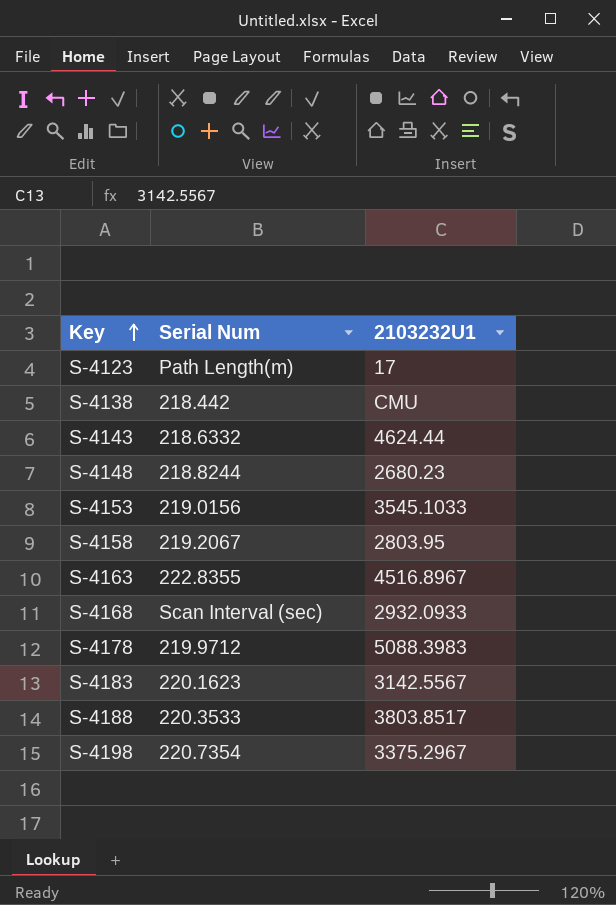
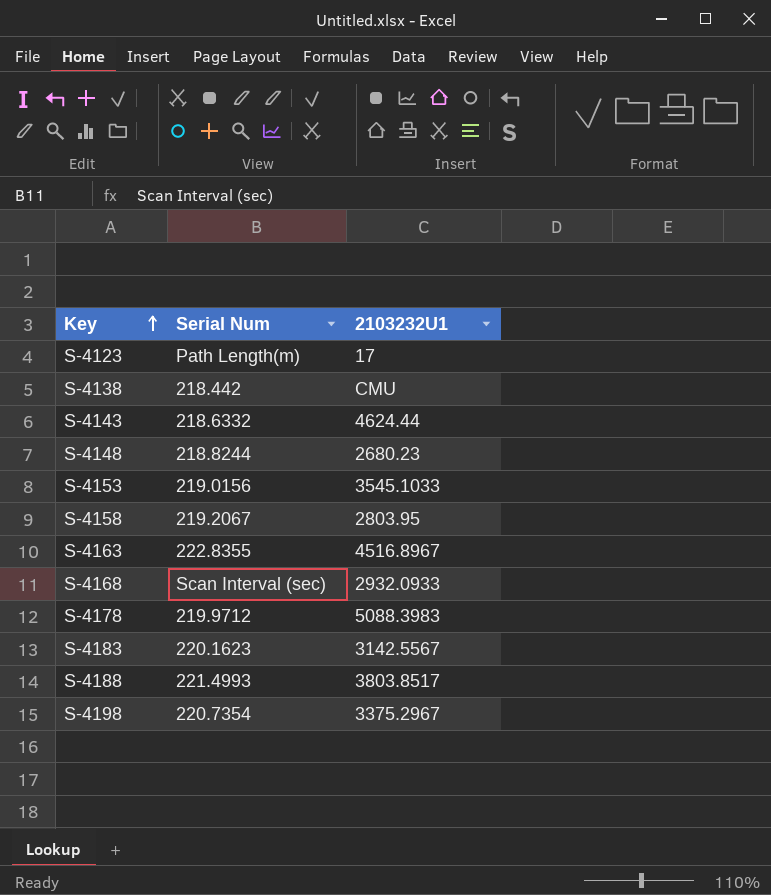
S-4188 | Serial Num: 220.3533 -> 221.4993

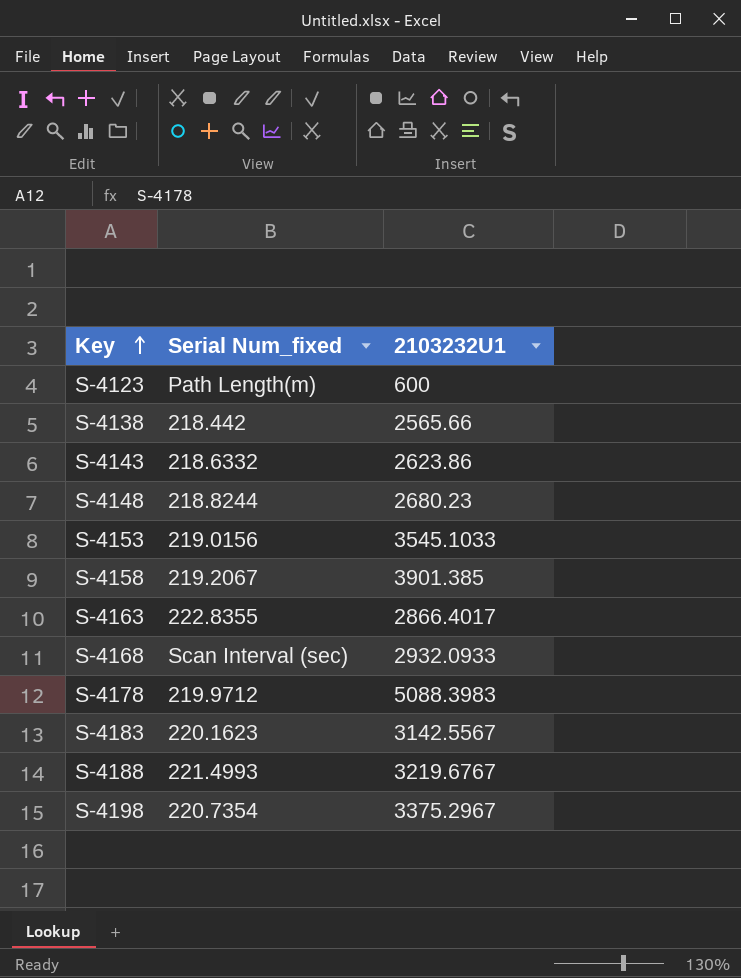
column name: Serial Num -> Serial Num_fixed
S-4123 | 2103232U1: 17 -> 600
S-4138 | 2103232U1: CMU -> 2565.66
S-4143 | 2103232U1: 4624.44 -> 2623.86
S-4158 | 2103232U1: 2803.95 -> 3901.385
S-4163 | 2103232U1: 4516.8967 -> 2866.4017
S-4188 | 2103232U1: 3803.8517 -> 3219.6767

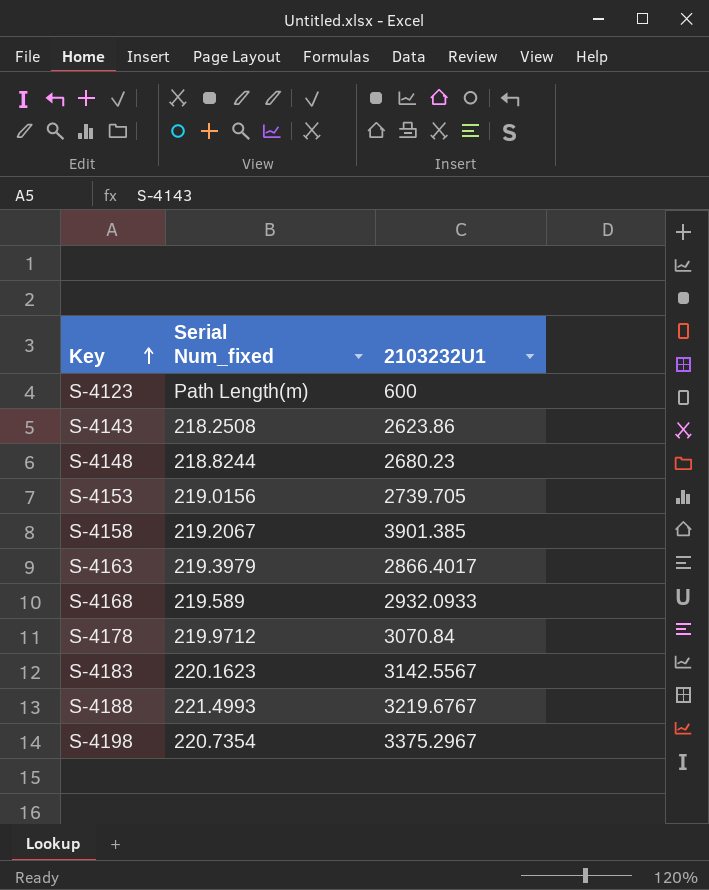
row S-4138: 218.442 | 2565.66 -> none
S-4143 | Serial Num_fixed: 218.6332 -> 218.2508
S-4153 | 2103232U1: 3545.1033 -> 2739.705
S-4163 | Serial Num_fixed: 222.8355 -> 219.3979
S-4168 | Serial Num_fixed: Scan Interval (sec) -> 219.589
S-4178 | 2103232U1: 5088.3983 -> 3070.84

